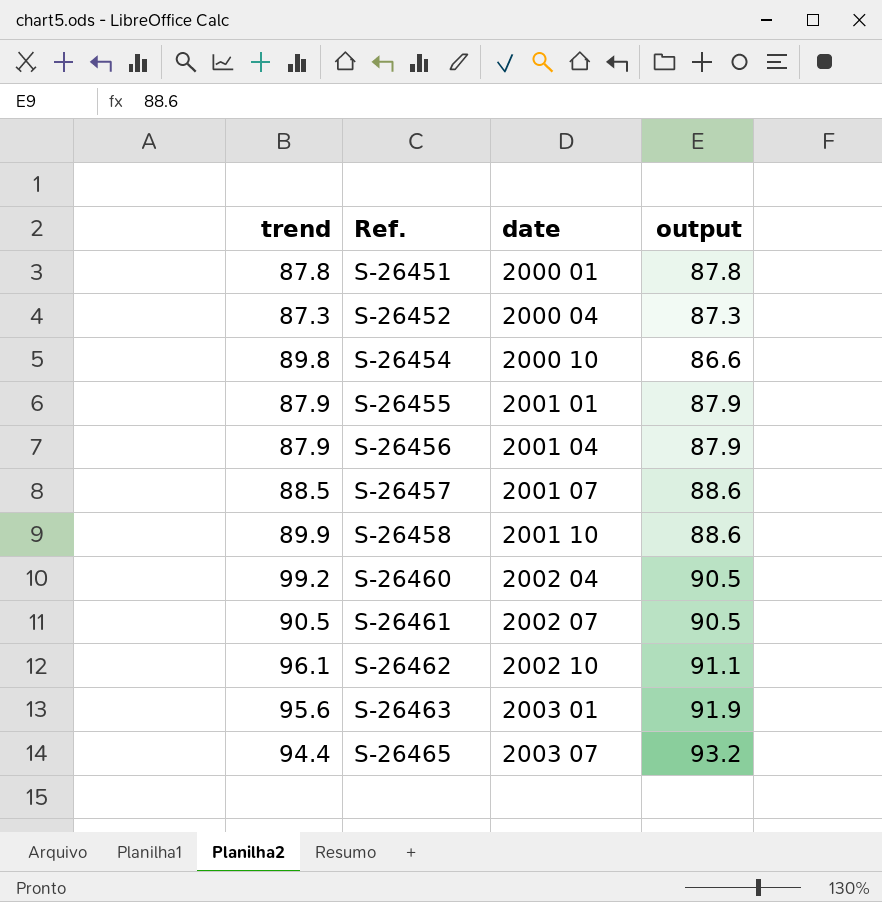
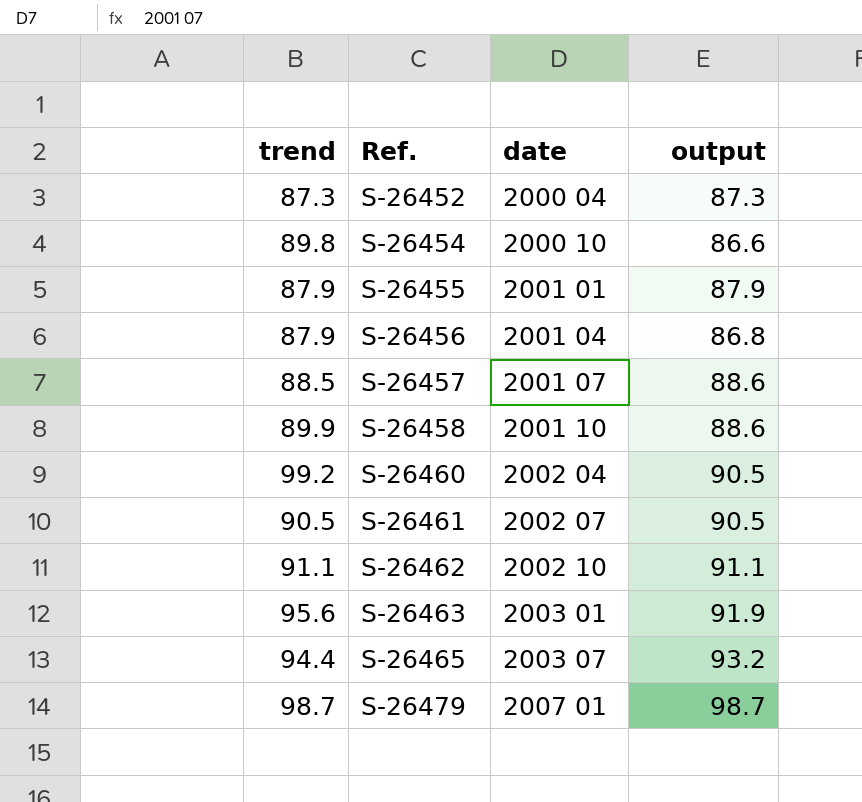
row S-26451: 87.8 | 2000 01 | 87.8 -> none
S-26456 | output: 87.9 -> 86.8
S-26462 | trend: 96.1 -> 91.1
row S-26479: none -> 98.7 | 2007 01 | 98.7

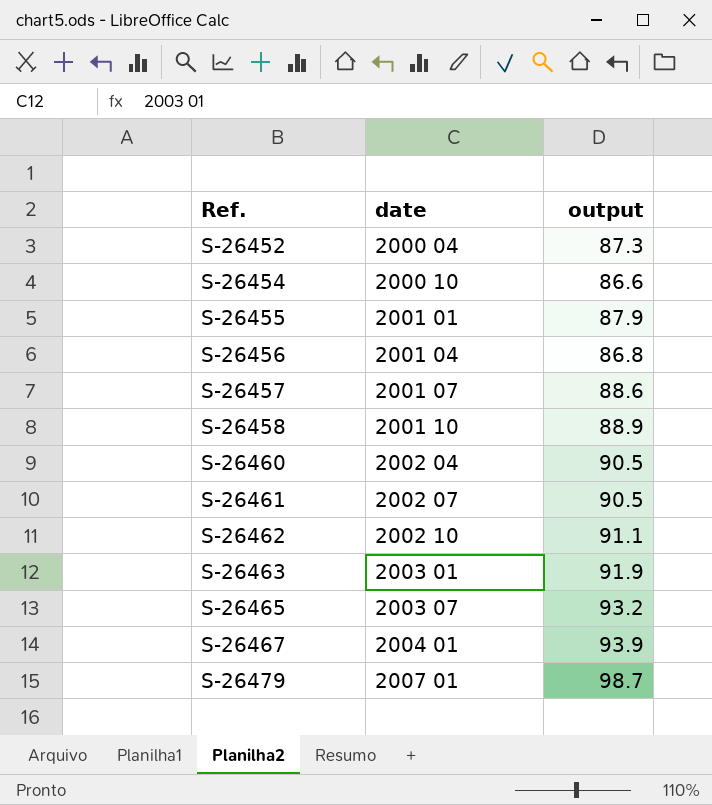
column trend | position: 1 -> none
S-26458 | output: 88.6 -> 88.9
row S-26467: none -> 2004 01 | 93.9

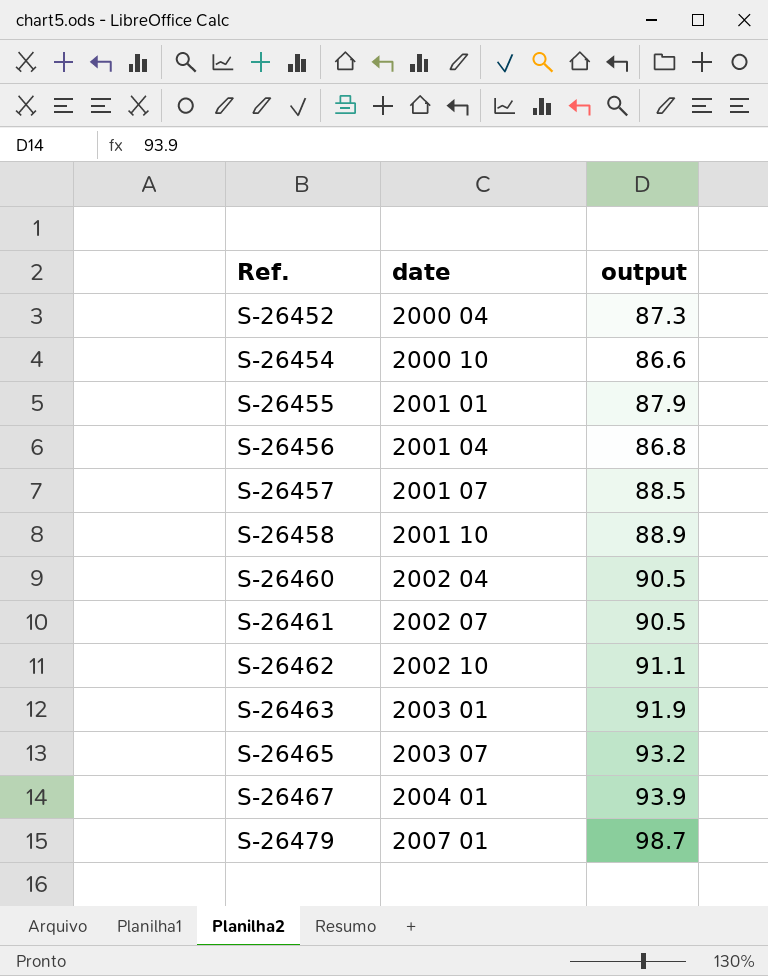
S-26457 | output: 88.6 -> 88.5

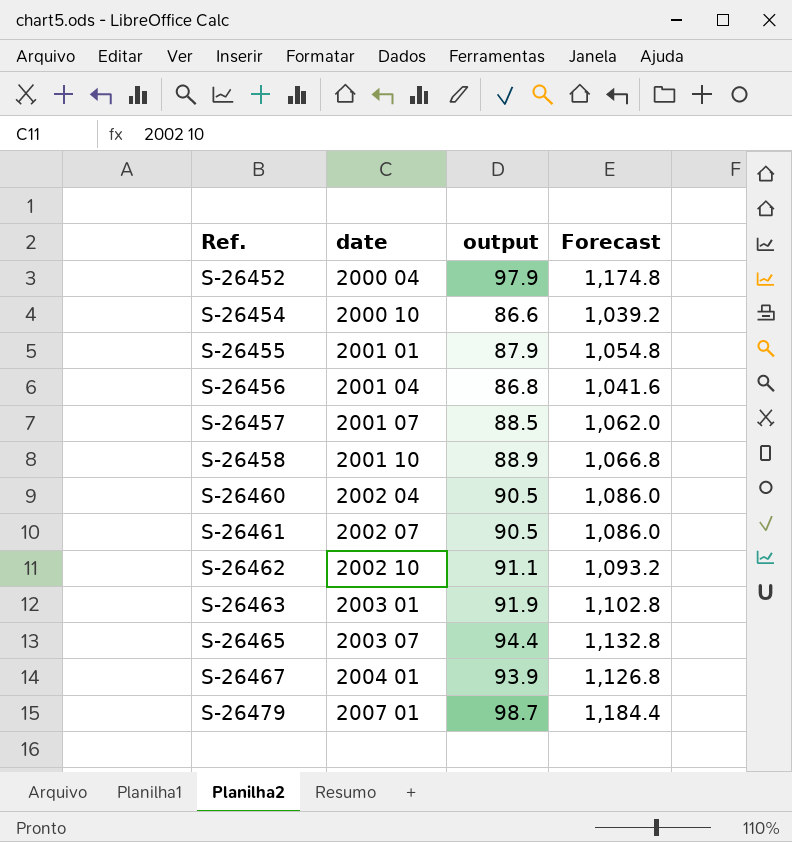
column Forecast | formula: none -> [output] * 12
S-26452 | output: 87.3 -> 97.9
S-26465 | output: 93.2 -> 94.4

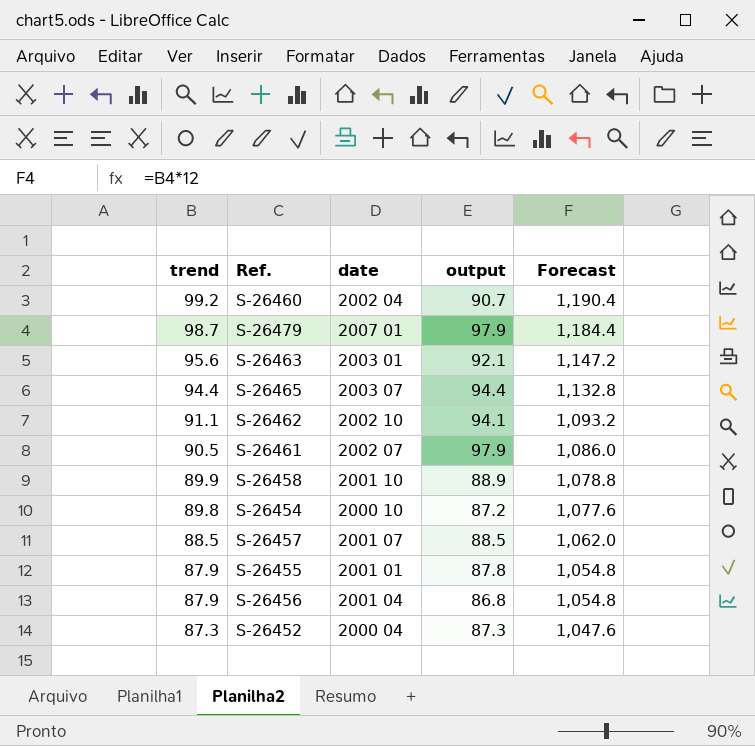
row order: Ref. ascending -> trend descending
column trend | position: none -> 1
column Forecast | formula: [output] * 12 -> [trend] * 12
row S-26467: 2004 01 | 93.9 | 1,126.8 -> none
S-26460 | output: 90.5 -> 90.7
S-26479 | output: 98.7 -> 97.9
S-26463 | output: 91.9 -> 92.1
S-26462 | output: 91.1 -> 94.1
S-26461 | output: 90.5 -> 97.9
S-26454 | output: 86.6 -> 87.2
S-26455 | output: 87.9 -> 87.8
S-26452 | output: 97.9 -> 87.3

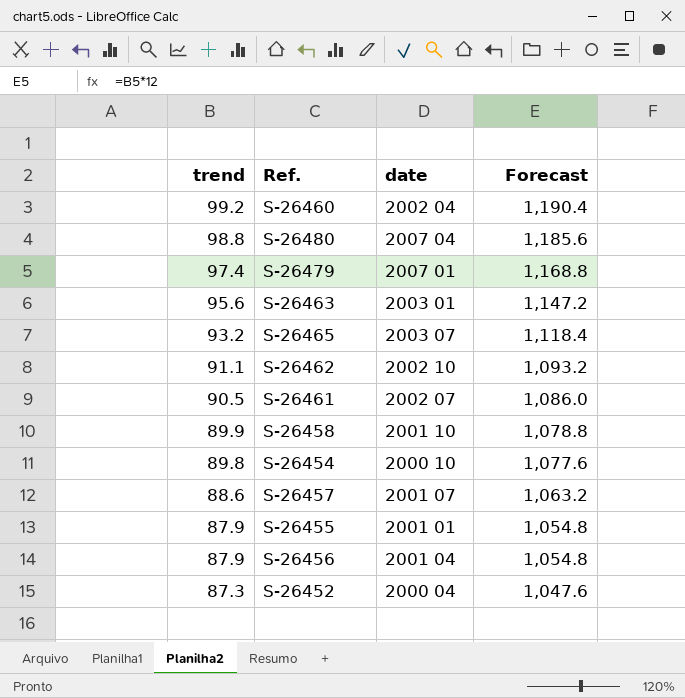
column output | position: 4 -> none
row S-26480: none -> 98.8 | 2007 04 | 1,185.6
S-26479 | trend: 98.7 -> 97.4
S-26479 | Forecast: 1,184.4 -> 1,168.8
S-26465 | trend: 94.4 -> 93.2
S-26465 | Forecast: 1,132.8 -> 1,118.4
S-26457 | trend: 88.5 -> 88.6
S-26457 | Forecast: 1,062.0 -> 1,063.2

